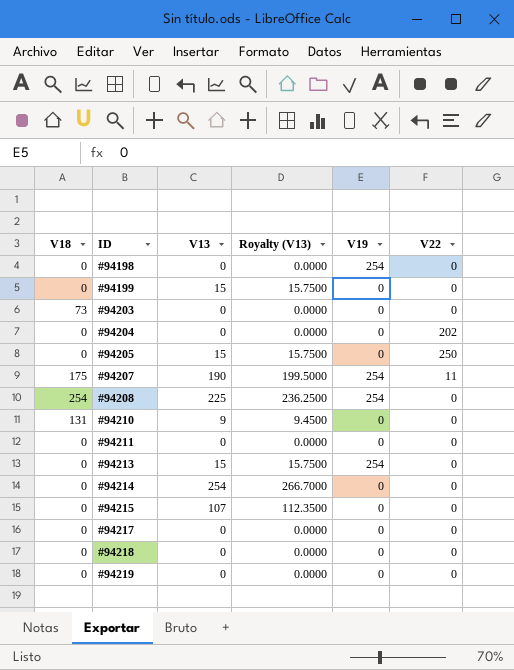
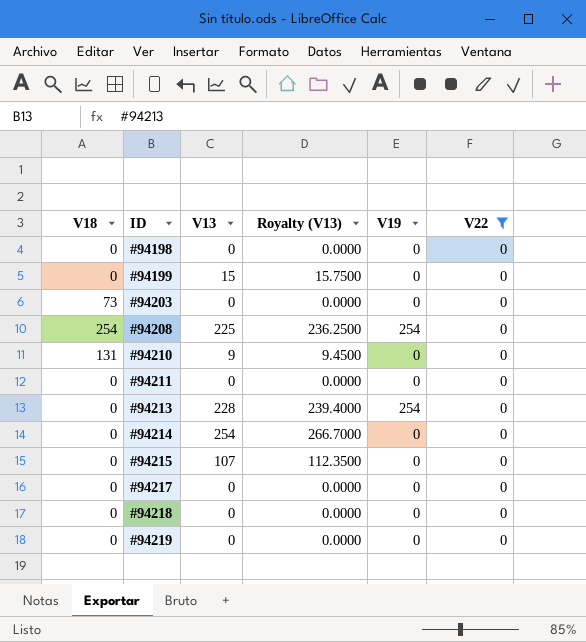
filter: none -> V22 = 0
#94198 | V19: 254 -> 0
#94213 | V13: 15 -> 228
#94213 | Royalty (V13): 15.7500 -> 239.4000

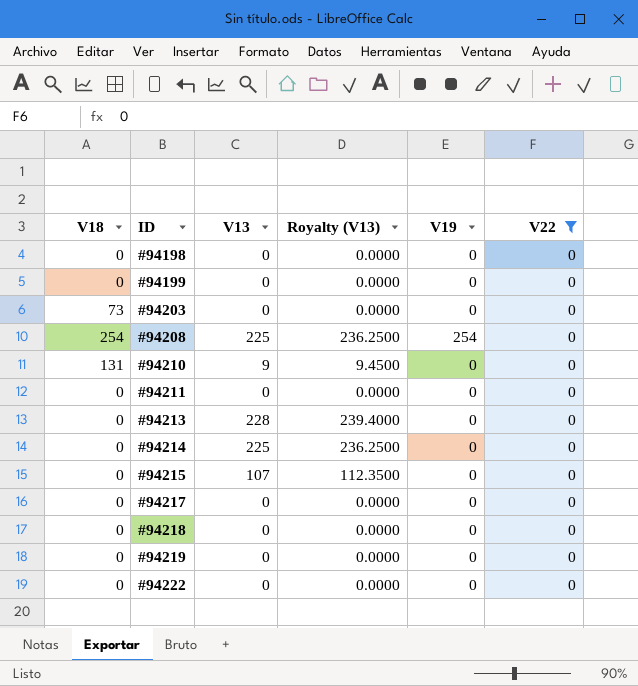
#94199 | V13: 15 -> 0
#94199 | Royalty (V13): 15.7500 -> 0.0000
#94213 | V19: 254 -> 0
#94214 | V13: 254 -> 225
#94214 | Royalty (V13): 266.7000 -> 236.2500
row #94222: none -> 0 | 0 | 0.0000 | 0 | 0

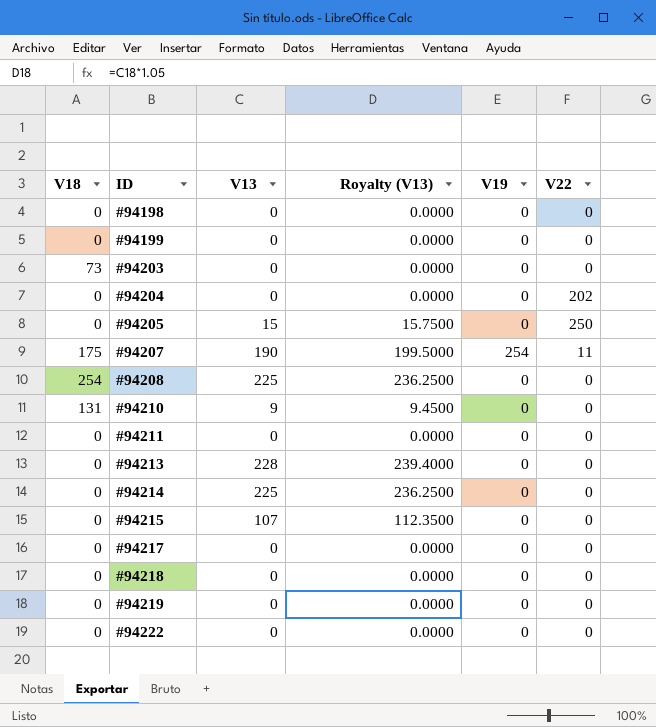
filter: V22 = 0 -> none
#94208 | V19: 254 -> 0

